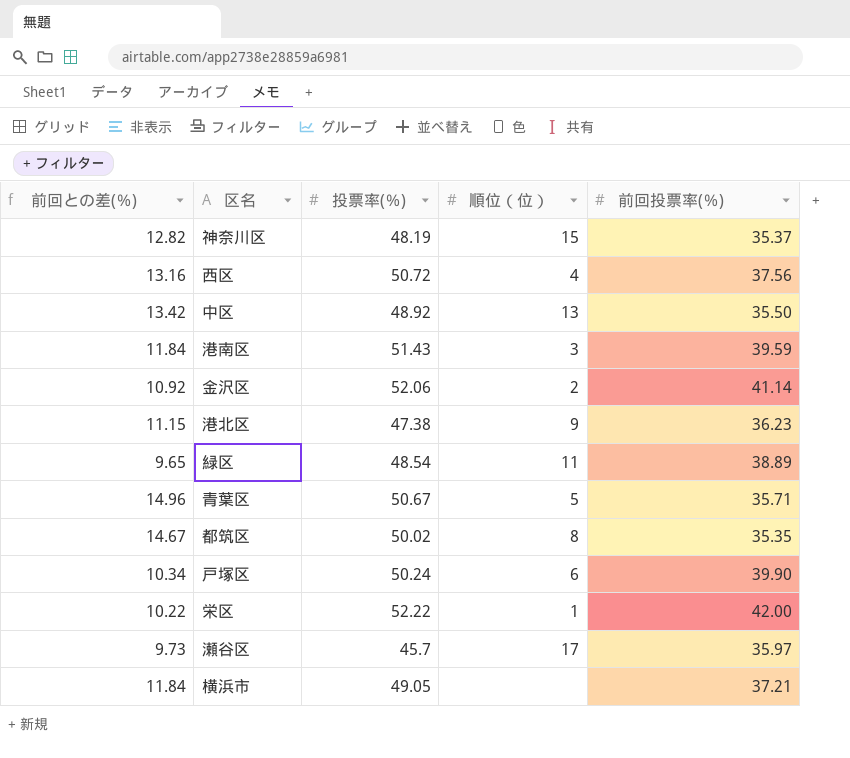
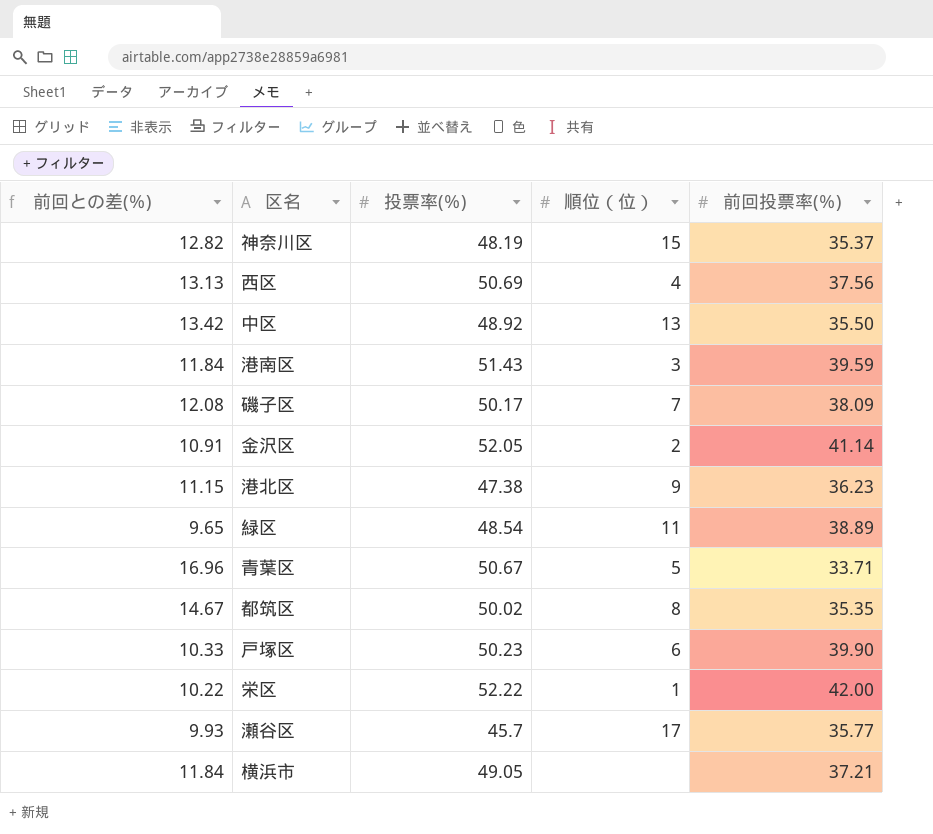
西区 | 前回との差(％): 13.16 -> 13.13
西区 | 投票率(％): 50.72 -> 50.69
row 磯子区: none -> 12.08 | 50.17 | 7 | 38.09
金沢区 | 前回との差(％): 10.92 -> 10.91
金沢区 | 投票率(％): 52.06 -> 52.05
青葉区 | 前回との差(％): 14.96 -> 16.96
青葉区 | 前回投票率(％): 35.71 -> 33.71
戸塚区 | 前回との差(％): 10.34 -> 10.33
戸塚区 | 投票率(％): 50.24 -> 50.23
瀬谷区 | 前回との差(％): 9.73 -> 9.93
瀬谷区 | 前回投票率(％): 35.97 -> 35.77

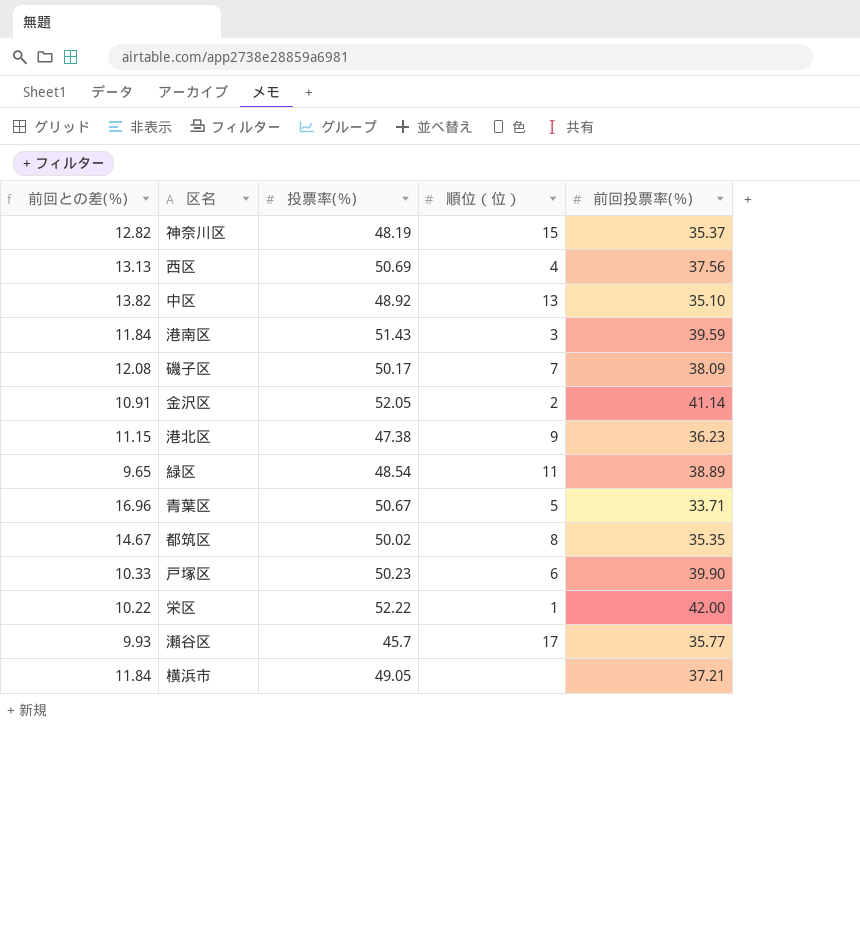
中区 | 前回との差(％): 13.42 -> 13.82
中区 | 前回投票率(％): 35.50 -> 35.10

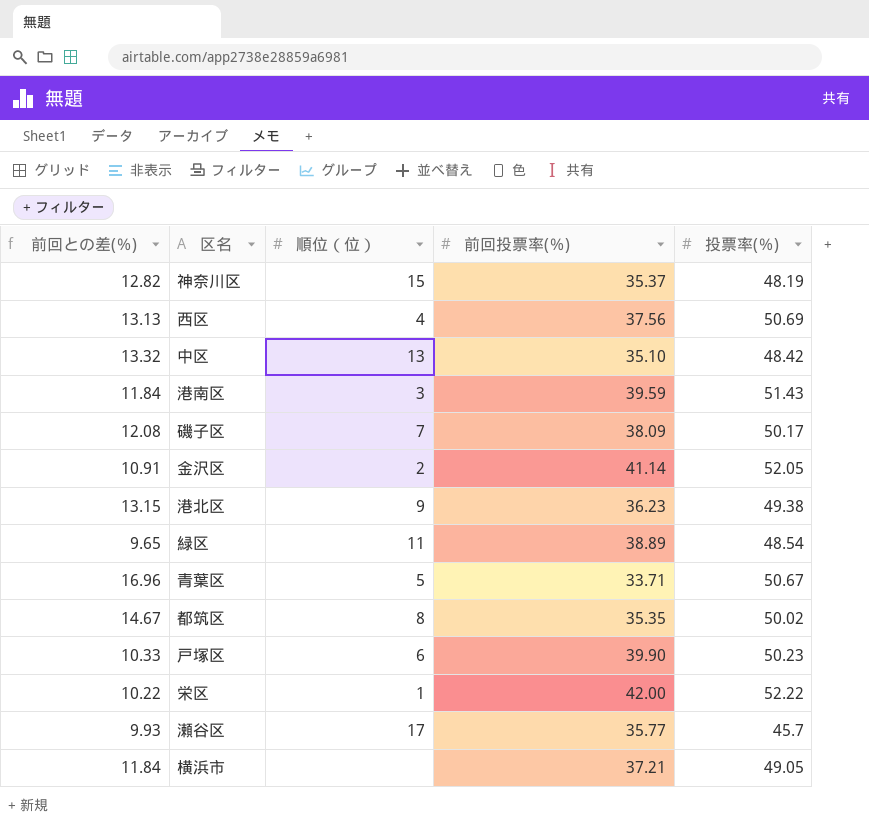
column 投票率(％) | position: 3 -> 5
中区 | 前回との差(％): 13.82 -> 13.32
中区 | 投票率(％): 48.92 -> 48.42
港北区 | 前回との差(％): 11.15 -> 13.15
港北区 | 投票率(％): 47.38 -> 49.38

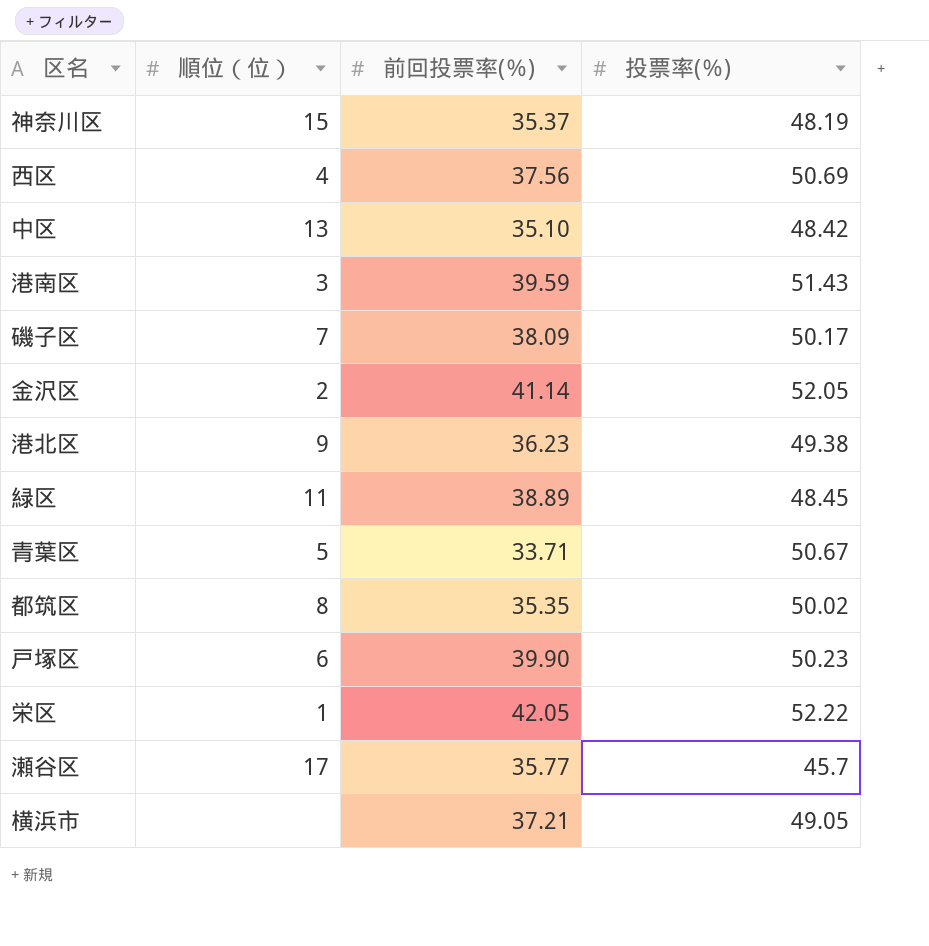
column 前回との差(％) | formula: [投票率(％)] - [前回投票率(％)] -> none
緑区 | 投票率(％): 48.54 -> 48.45
栄区 | 前回投票率(％): 42.00 -> 42.05

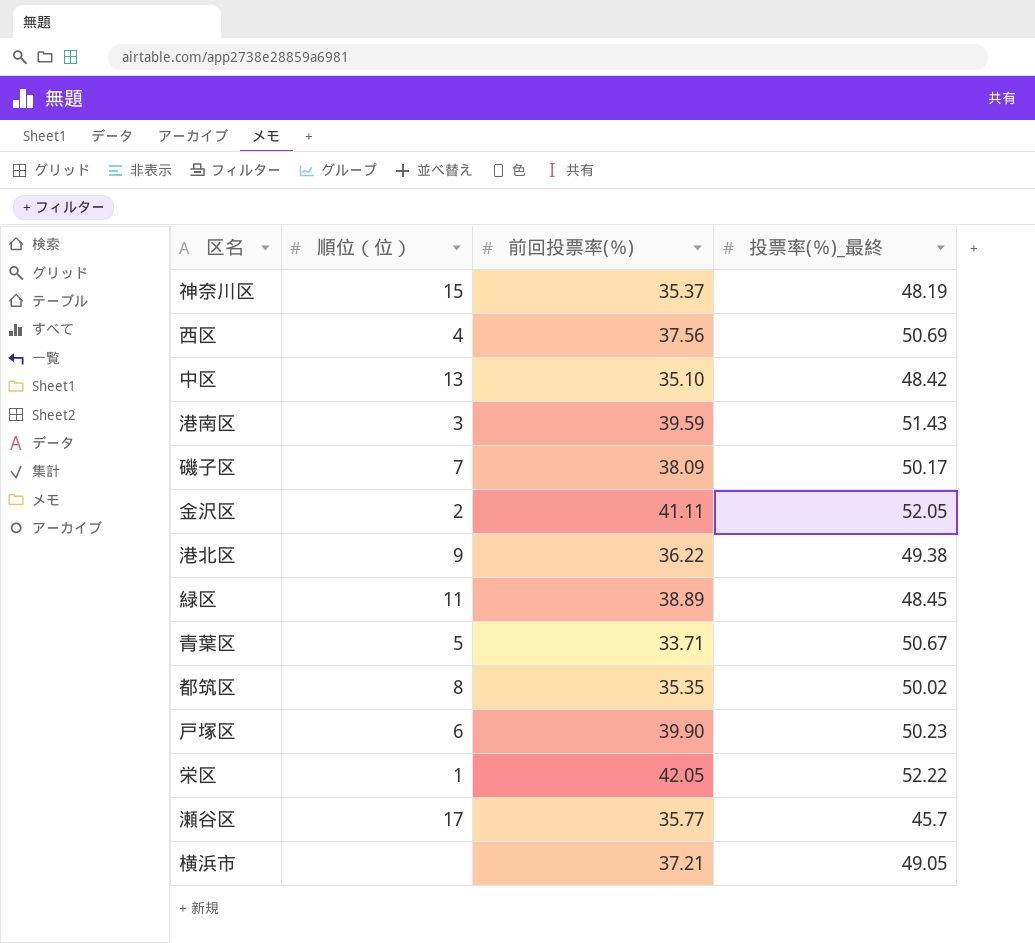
column name: 投票率(％) -> 投票率(％)_最終
金沢区 | 前回投票率(％): 41.14 -> 41.11
港北区 | 前回投票率(％): 36.23 -> 36.22

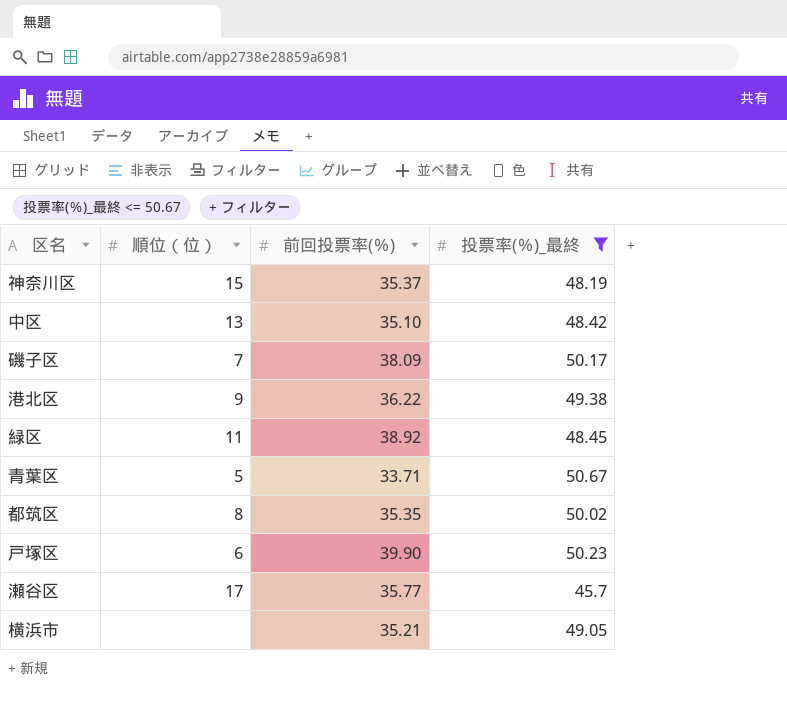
filter: none -> 投票率(％)_最終 <= 50.67
緑区 | 前回投票率(％): 38.89 -> 38.92
横浜市 | 前回投票率(％): 37.21 -> 35.21

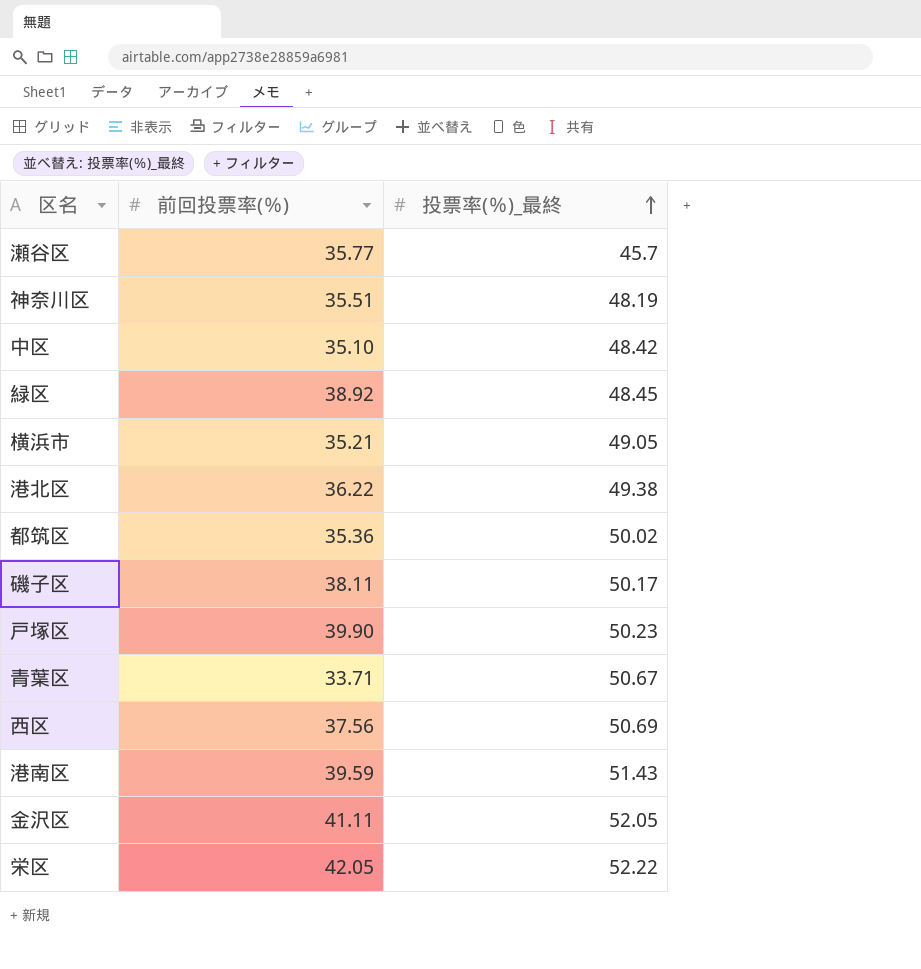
filter: 投票率(％)_最終 <= 50.67 -> none
row order: none -> 投票率(％)_最終 ascending
column 順位（位） | position: 2 -> none
神奈川区 | 前回投票率(％): 35.37 -> 35.51
都筑区 | 前回投票率(％): 35.35 -> 35.36
磯子区 | 前回投票率(％): 38.09 -> 38.11

